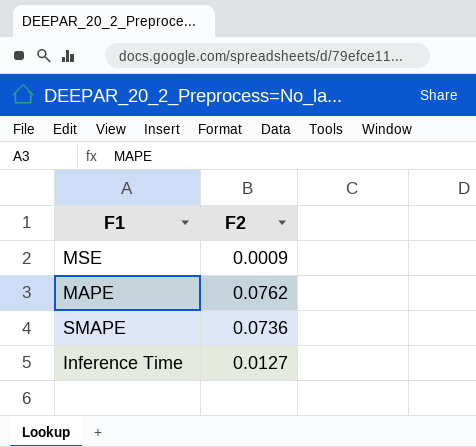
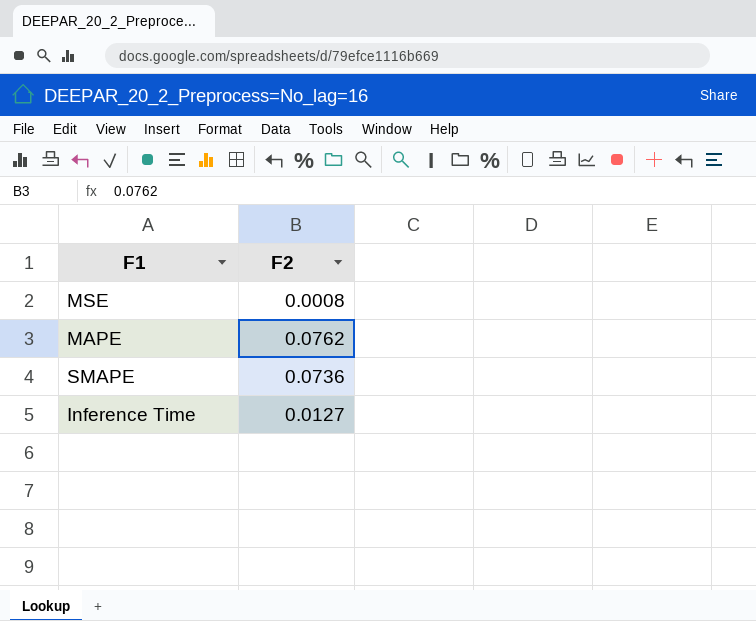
MSE | F2: 0.0009 -> 0.0008

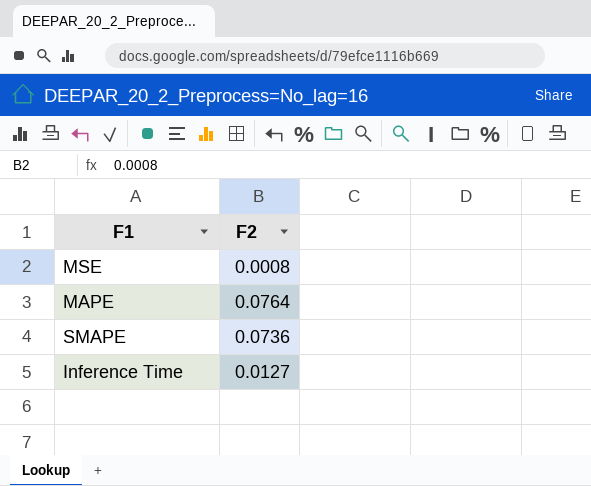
MAPE | F2: 0.0762 -> 0.0764

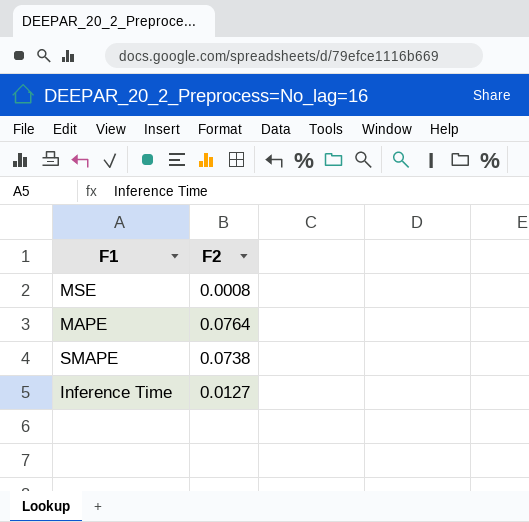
SMAPE | F2: 0.0736 -> 0.0738

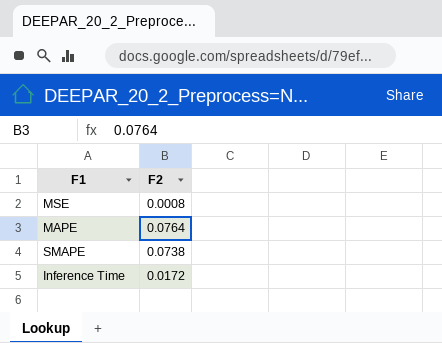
Inference Time | F2: 0.0127 -> 0.0172

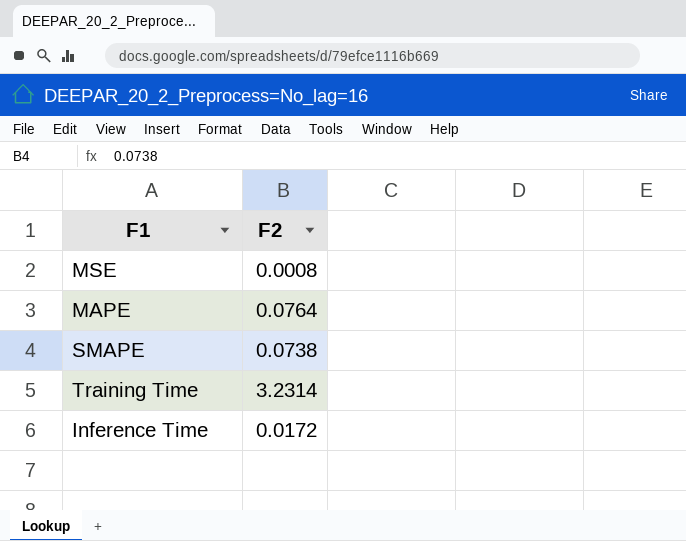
row Training Time: none -> 3.2314

